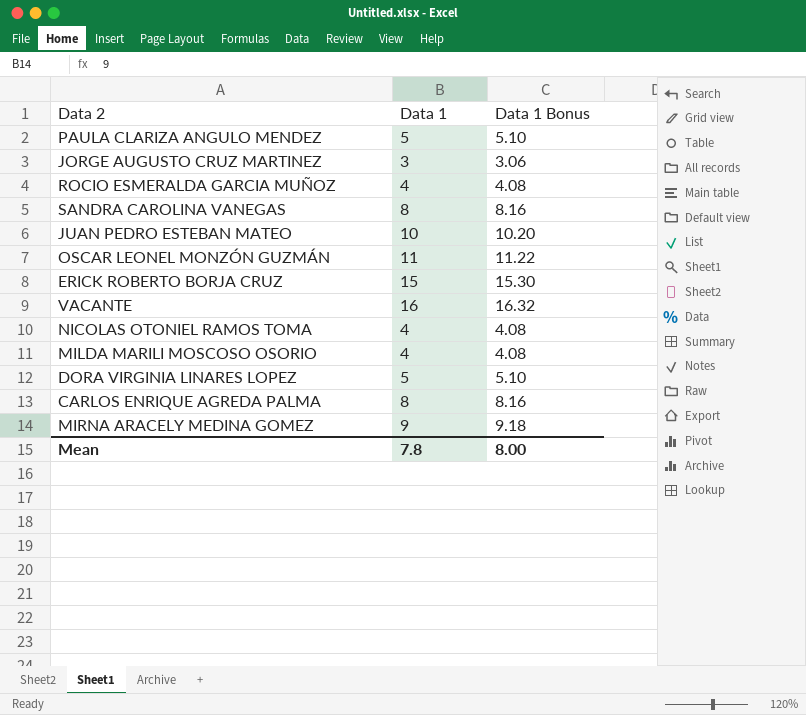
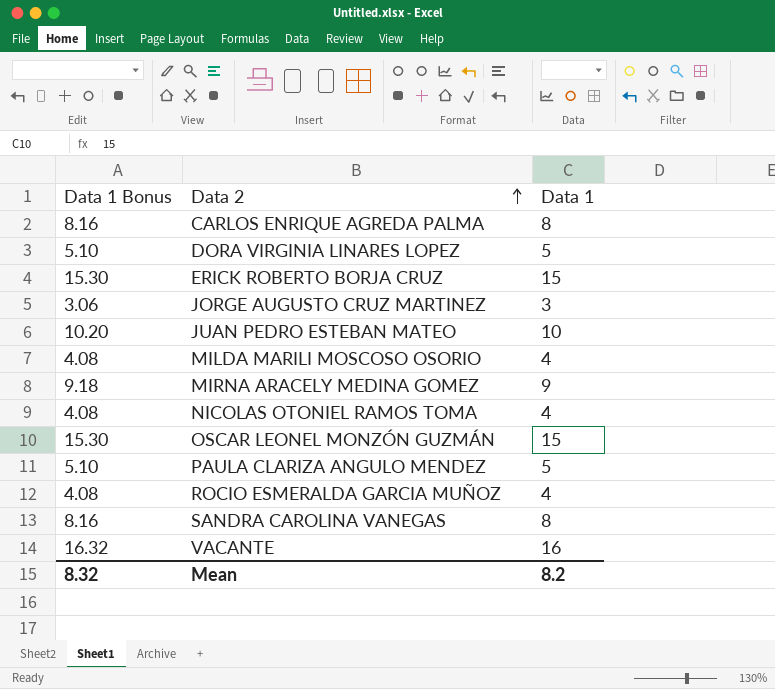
row order: none -> Data 2 ascending
column Data 1 Bonus | position: 3 -> 1
OSCAR LEONEL MONZÓN GUZMÁN | Data 1 Bonus: 11.22 -> 15.30
OSCAR LEONEL MONZÓN GUZMÁN | Data 1: 11 -> 15
Mean | Data 1 Bonus: 8.00 -> 8.32
Mean | Data 1: 7.8 -> 8.2

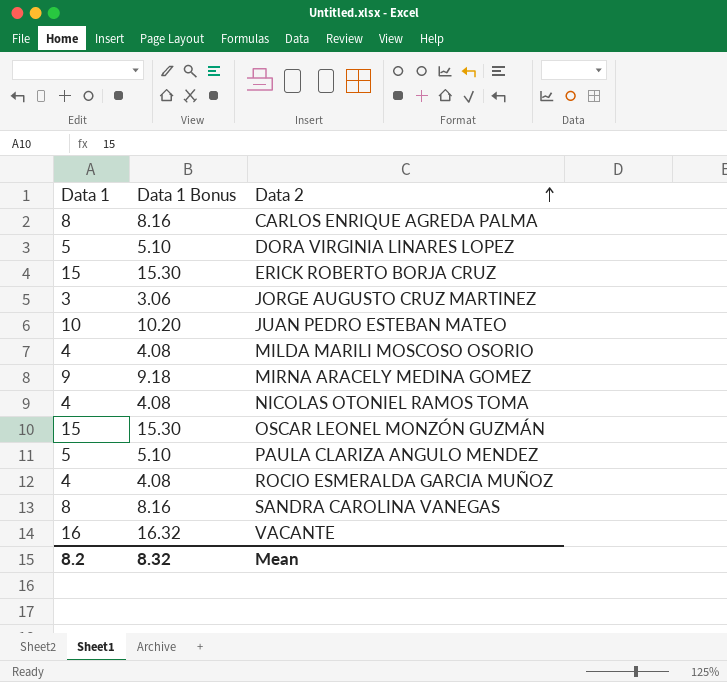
column Data 1 | position: 3 -> 1

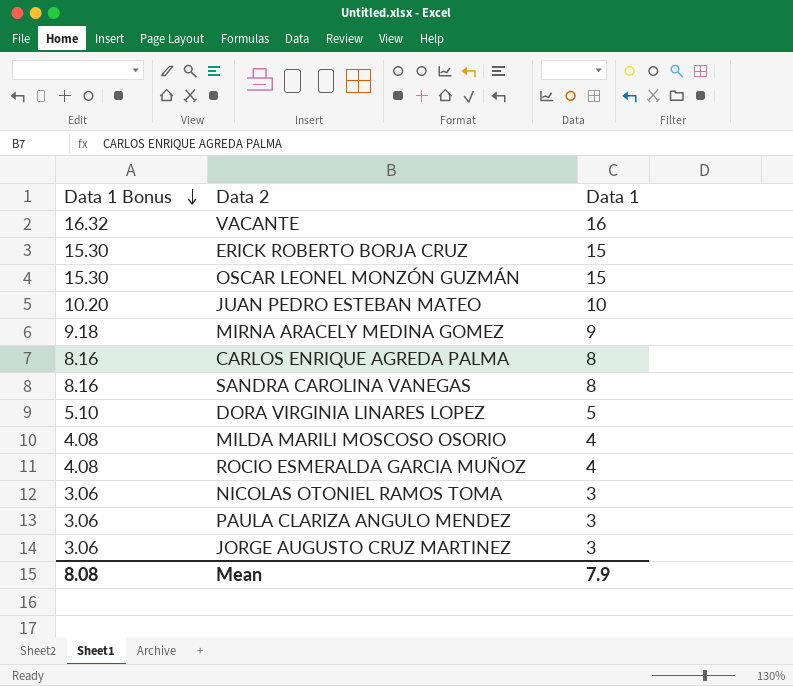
row order: Data 2 ascending -> Data 1 Bonus descending
column Data 1 | position: 1 -> 3
NICOLAS OTONIEL RAMOS TOMA | Data 1 Bonus: 4.08 -> 3.06
NICOLAS OTONIEL RAMOS TOMA | Data 1: 4 -> 3
PAULA CLARIZA ANGULO MENDEZ | Data 1 Bonus: 5.10 -> 3.06
PAULA CLARIZA ANGULO MENDEZ | Data 1: 5 -> 3
Mean | Data 1 Bonus: 8.32 -> 8.08
Mean | Data 1: 8.2 -> 7.9

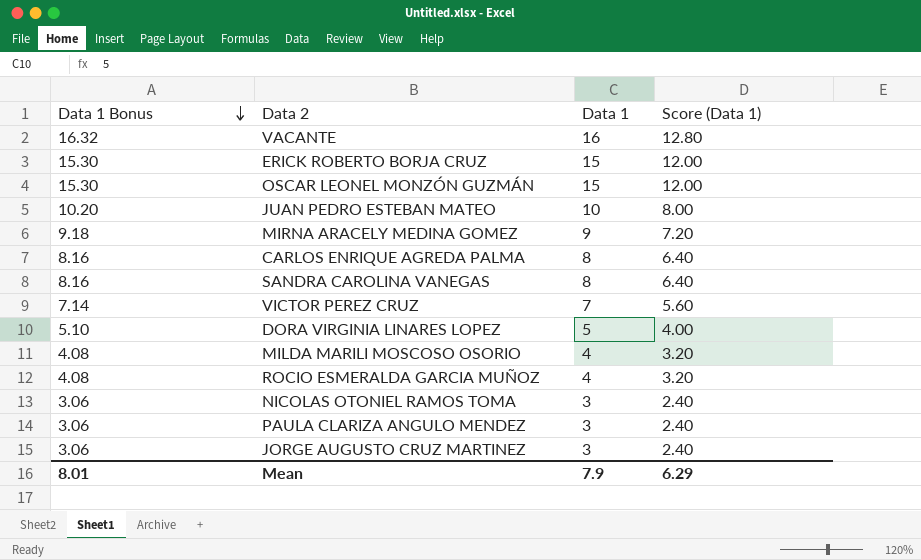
column Score (Data 1) | formula: none -> [Data 1] * 0.8
row VICTOR PEREZ CRUZ: none -> 7.14 | 7 | 5.60
Mean | Data 1 Bonus: 8.08 -> 8.01

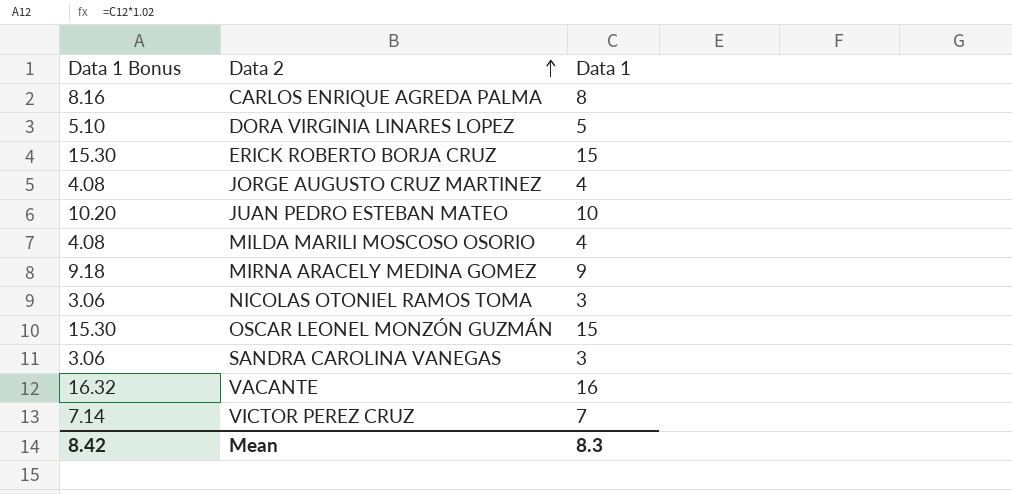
row order: Data 1 Bonus descending -> Data 2 ascending
column Score (Data 1) | formula: [Data 1] * 0.8 -> none
row ROCIO ESMERALDA GARCIA MUÑOZ: 4.08 | 4 | 3.20 -> none
row PAULA CLARIZA ANGULO MENDEZ: 3.06 | 3 | 2.40 -> none
JORGE AUGUSTO CRUZ MARTINEZ | Data 1 Bonus: 3.06 -> 4.08
JORGE AUGUSTO CRUZ MARTINEZ | Data 1: 3 -> 4
SANDRA CAROLINA VANEGAS | Data 1 Bonus: 8.16 -> 3.06
SANDRA CAROLINA VANEGAS | Data 1: 8 -> 3
Mean | Data 1 Bonus: 8.01 -> 8.42
Mean | Data 1: 7.9 -> 8.3

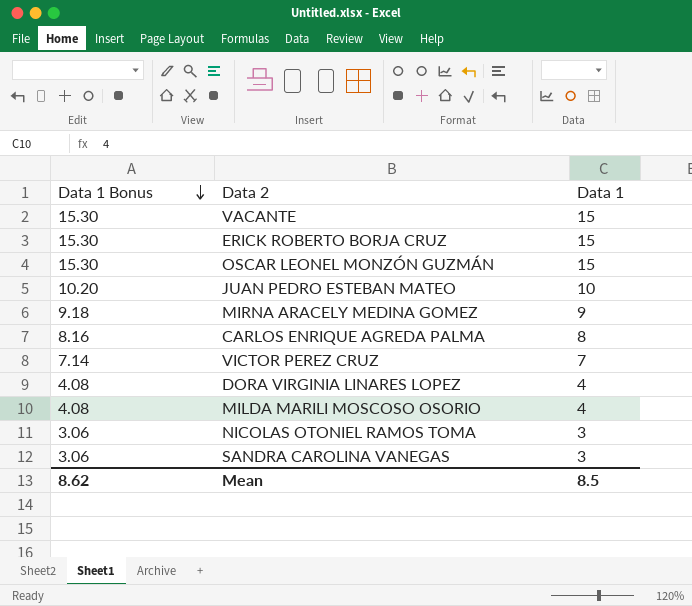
row order: Data 2 ascending -> Data 1 Bonus descending
row JORGE AUGUSTO CRUZ MARTINEZ: 4.08 | 4 -> none
VACANTE | Data 1 Bonus: 16.32 -> 15.30
VACANTE | Data 1: 16 -> 15
DORA VIRGINIA LINARES LOPEZ | Data 1 Bonus: 5.10 -> 4.08
DORA VIRGINIA LINARES LOPEZ | Data 1: 5 -> 4
Mean | Data 1 Bonus: 8.42 -> 8.62
Mean | Data 1: 8.3 -> 8.5

